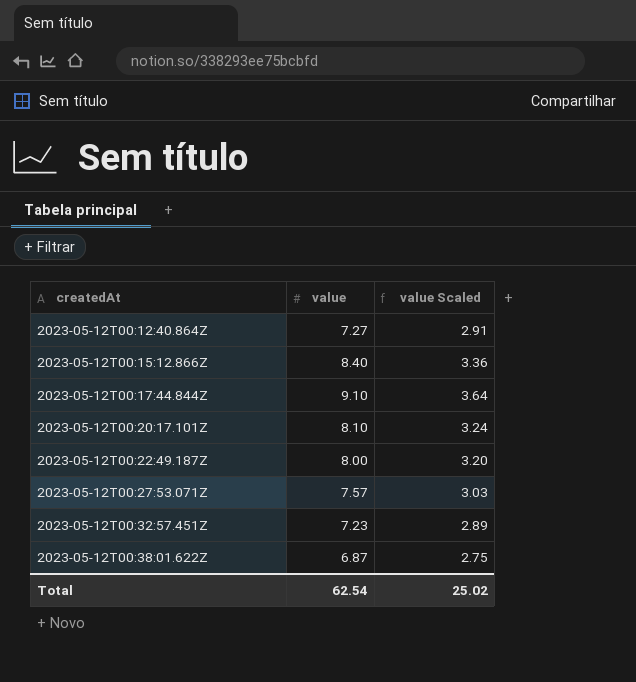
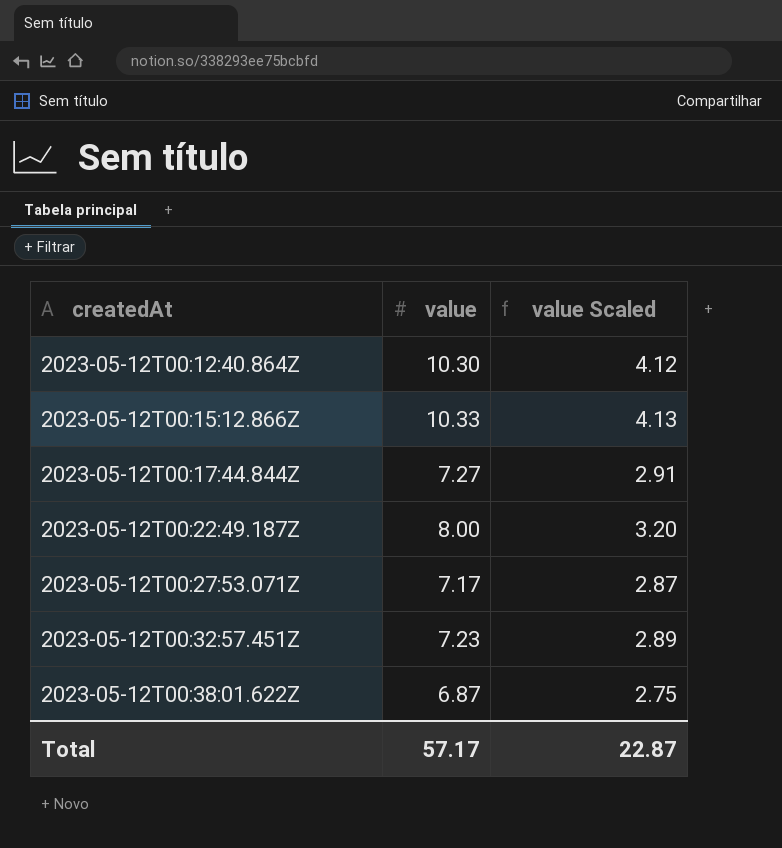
row 2023-05-12T00:20:17.101Z: 8.10 | 3.24 -> none
2023-05-12T00:12:40.864Z | value: 7.27 -> 10.30
2023-05-12T00:12:40.864Z | value Scaled: 2.91 -> 4.12
2023-05-12T00:15:12.866Z | value: 8.40 -> 10.33
2023-05-12T00:15:12.866Z | value Scaled: 3.36 -> 4.13
2023-05-12T00:17:44.844Z | value: 9.10 -> 7.27
2023-05-12T00:17:44.844Z | value Scaled: 3.64 -> 2.91
2023-05-12T00:27:53.071Z | value: 7.57 -> 7.17
2023-05-12T00:27:53.071Z | value Scaled: 3.03 -> 2.87
Total | value: 62.54 -> 57.17
Total | value Scaled: 25.02 -> 22.87

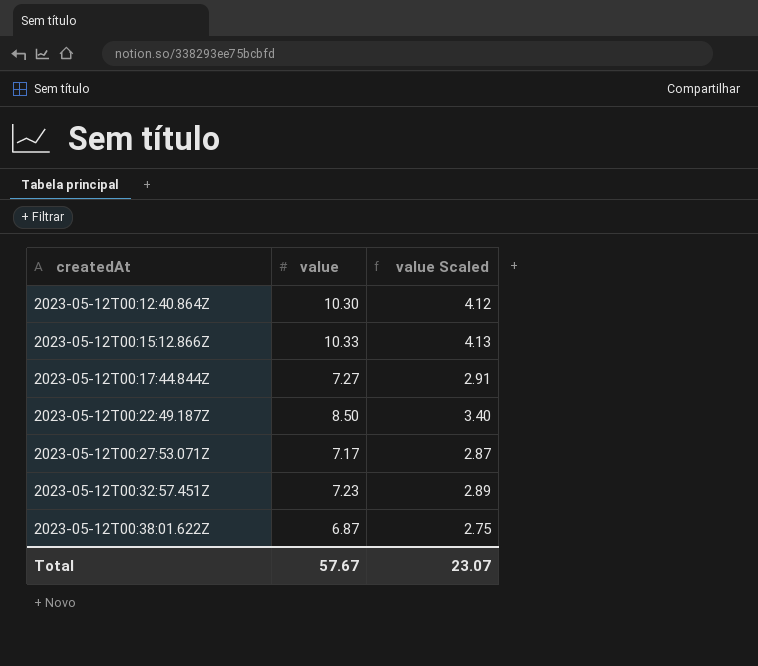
2023-05-12T00:22:49.187Z | value: 8.00 -> 8.50
2023-05-12T00:22:49.187Z | value Scaled: 3.20 -> 3.40
Total | value: 57.17 -> 57.67
Total | value Scaled: 22.87 -> 23.07

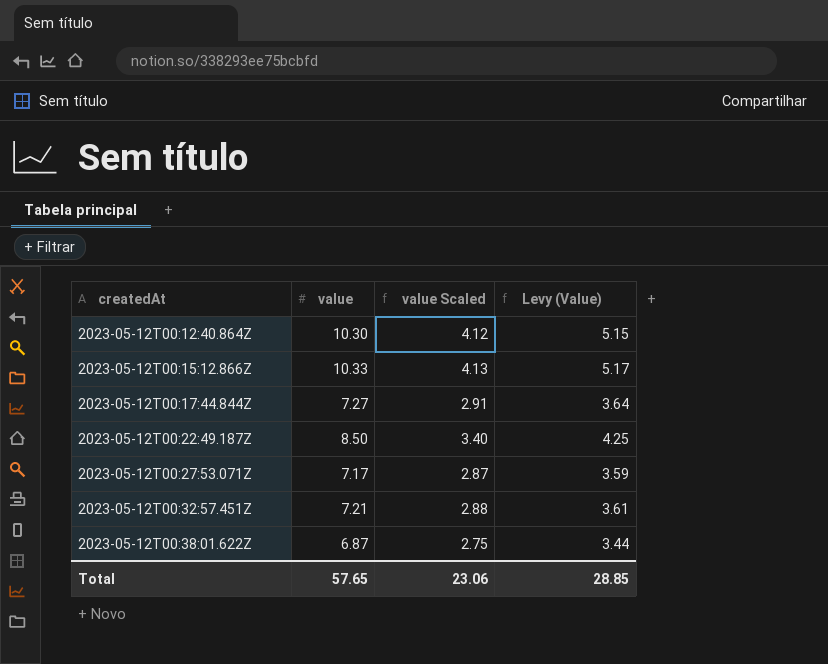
column Levy (Value) | formula: none -> [value] * 0.5
2023-05-12T00:32:57.451Z | value: 7.23 -> 7.21
2023-05-12T00:32:57.451Z | value Scaled: 2.89 -> 2.88
Total | value: 57.67 -> 57.65
Total | value Scaled: 23.07 -> 23.06

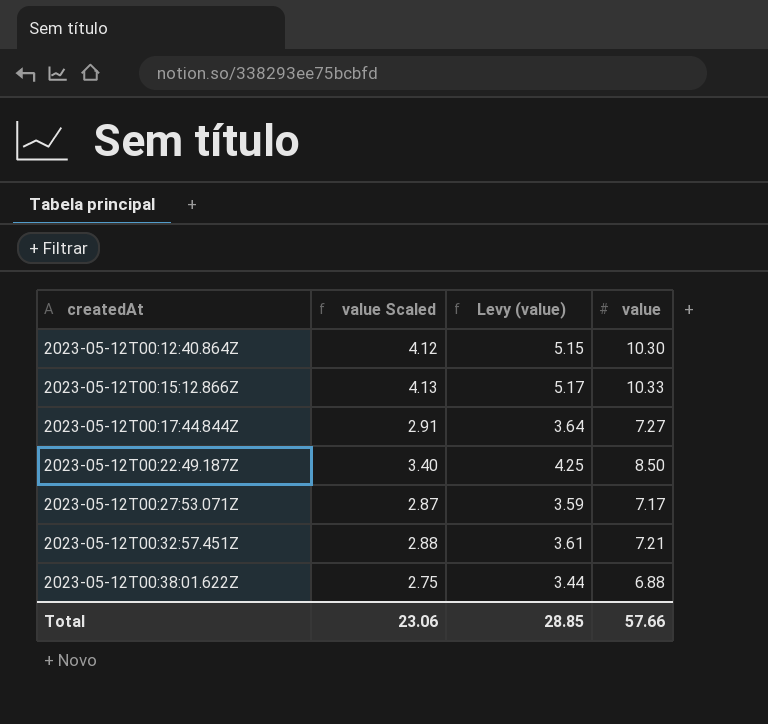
column name: Levy (Value) -> Levy (value)
column value | position: 2 -> 4
2023-05-12T00:38:01.622Z | value: 6.87 -> 6.88
Total | value: 57.65 -> 57.66

